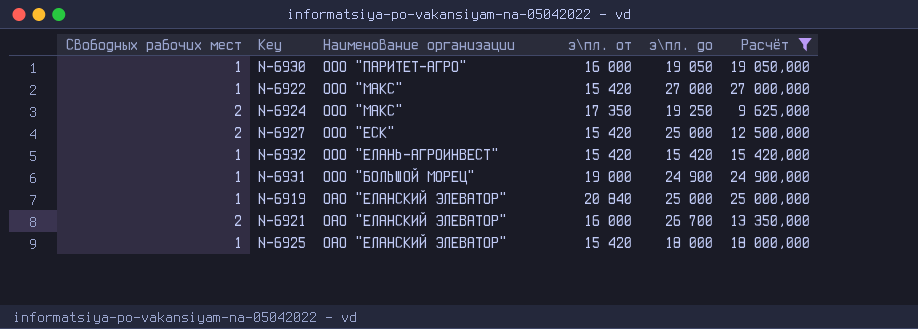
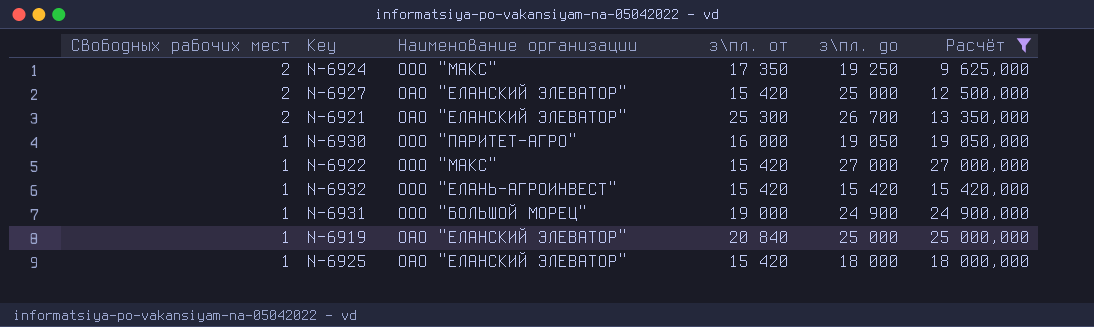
row order: Наименование организации descending -> Свободных рабочих мест descending
N-6927 | Наименование организации: ООО "ЕСК" -> ОАО "ЕЛАНСКИЙ ЭЛЕВАТОР"
N-6921 | з\пл. от: 16 000 -> 25 300

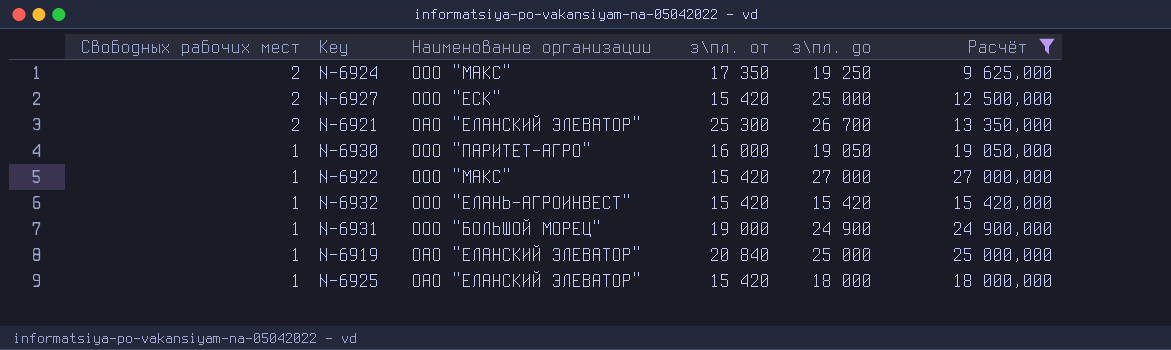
N-6927 | Наименование организации: ОАО "ЕЛАНСКИЙ ЭЛЕВАТОР" -> ООО "ЕСК"

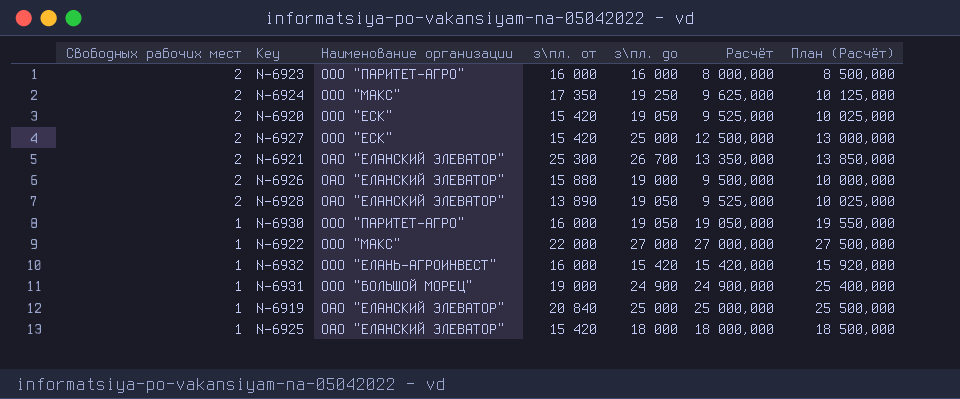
filter: Расчёт >= 9 625,000 -> none
column План (Расчёт) | formula: none -> [Расчёт] + 500
N-6922 | з\пл. от: 15 420 -> 22 000
N-6932 | з\пл. от: 15 420 -> 16 000

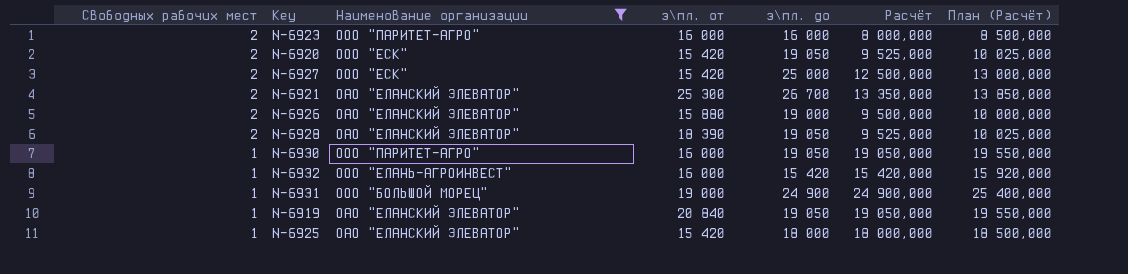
filter: none -> Наименование организации != ООО "МАКС"
N-6928 | з\пл. от: 13 890 -> 18 390
N-6919 | з\пл. до: 25 000 -> 19 050
N-6919 | Расчёт: 25 000,000 -> 19 050,000
N-6919 | План (Расчёт): 25 500,000 -> 19 550,000

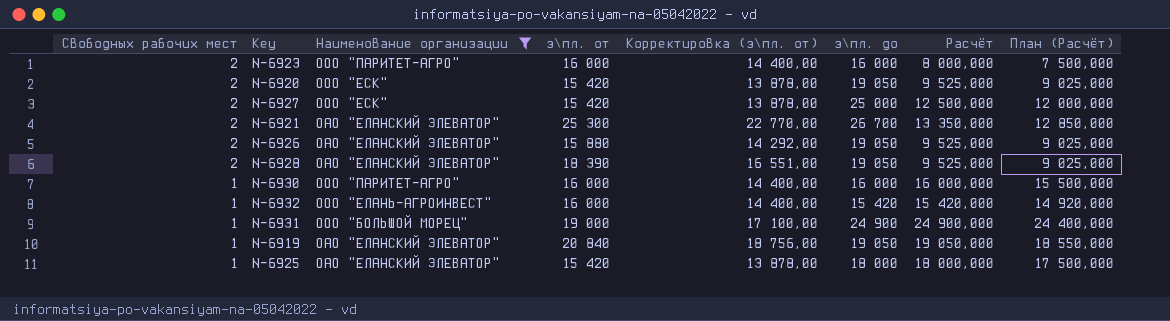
column Корректировка (з\пл. от) | formula: none -> [з\пл. от] * 0,9
column План (Расчёт) | formula: [Расчёт] + 500 -> [Расчёт] - 500
N-6926 | з\пл. до: 19 000 -> 19 050
N-6926 | Расчёт: 9 500,000 -> 9 525,000
N-6930 | з\пл. до: 19 050 -> 16 000
N-6930 | Расчёт: 19 050,000 -> 16 000,000

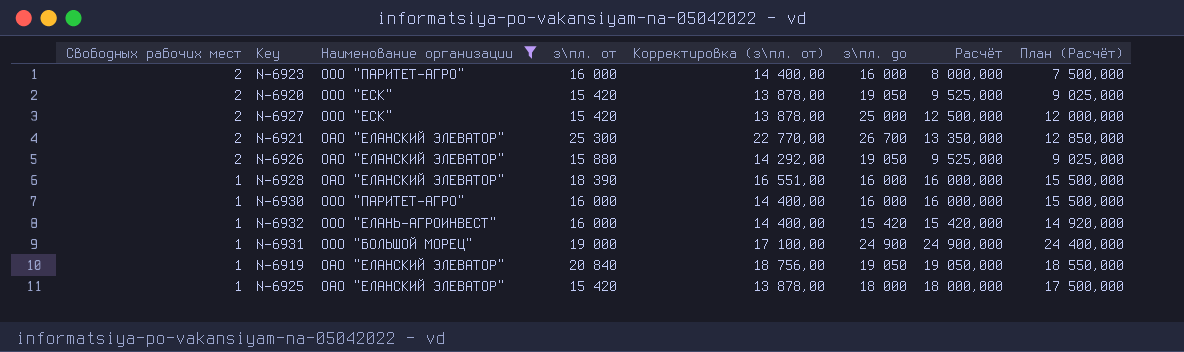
N-6928 | Свободных рабочих мест: 2 -> 1
N-6928 | з\пл. до: 19 050 -> 16 000
N-6928 | Расчёт: 9 525,000 -> 16 000,000
N-6928 | План (Расчёт): 9 025,000 -> 15 500,000

